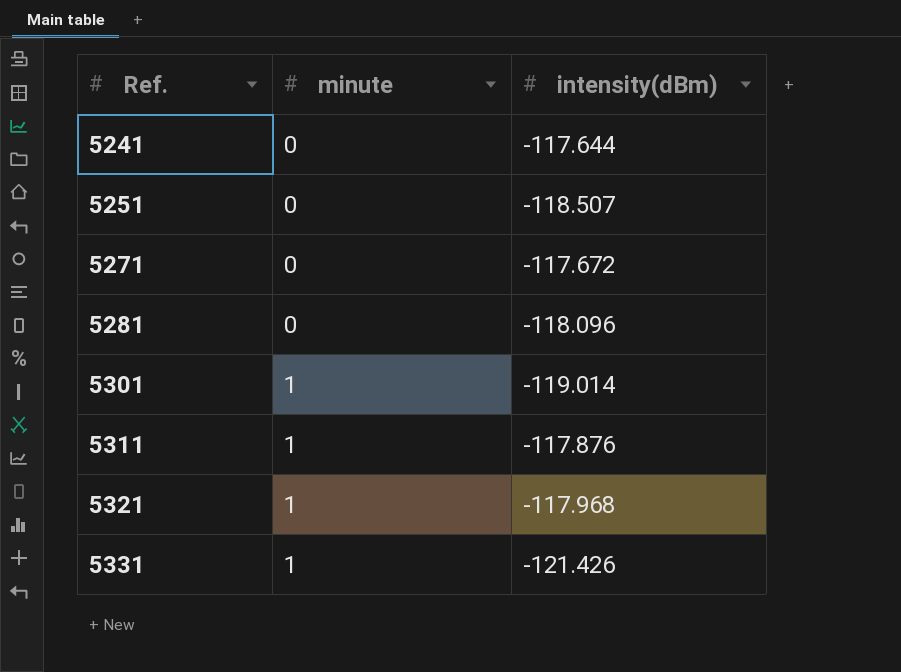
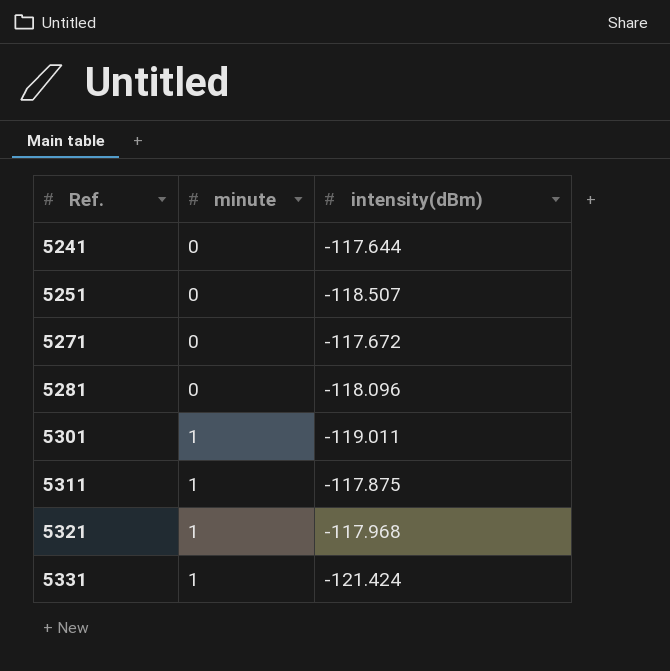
5301 | intensity(dBm): -119.014 -> -119.011
5311 | intensity(dBm): -117.876 -> -117.875
5331 | intensity(dBm): -121.426 -> -121.424

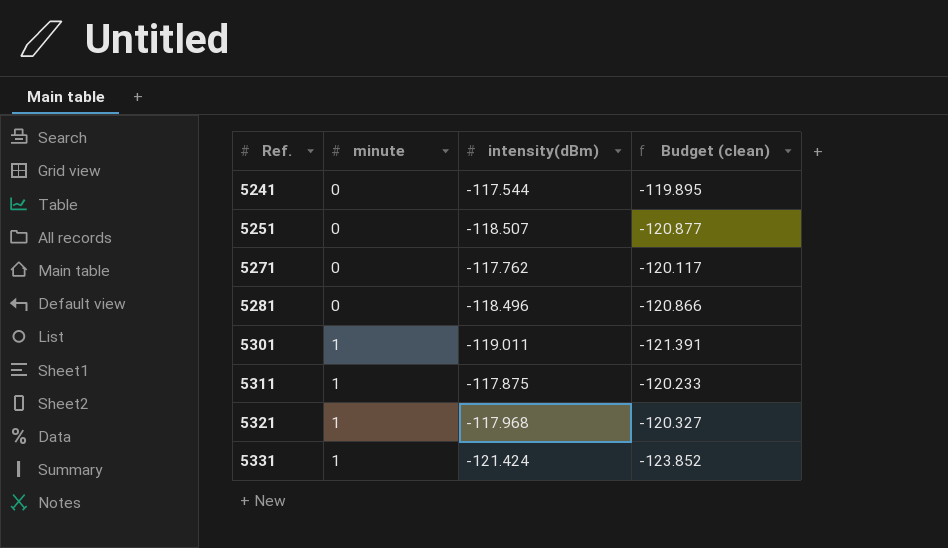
column Budget (clean) | formula: none -> [intensity(dBm)] * 1.02
5241 | intensity(dBm): -117.644 -> -117.544
5271 | intensity(dBm): -117.672 -> -117.762
5281 | intensity(dBm): -118.096 -> -118.496

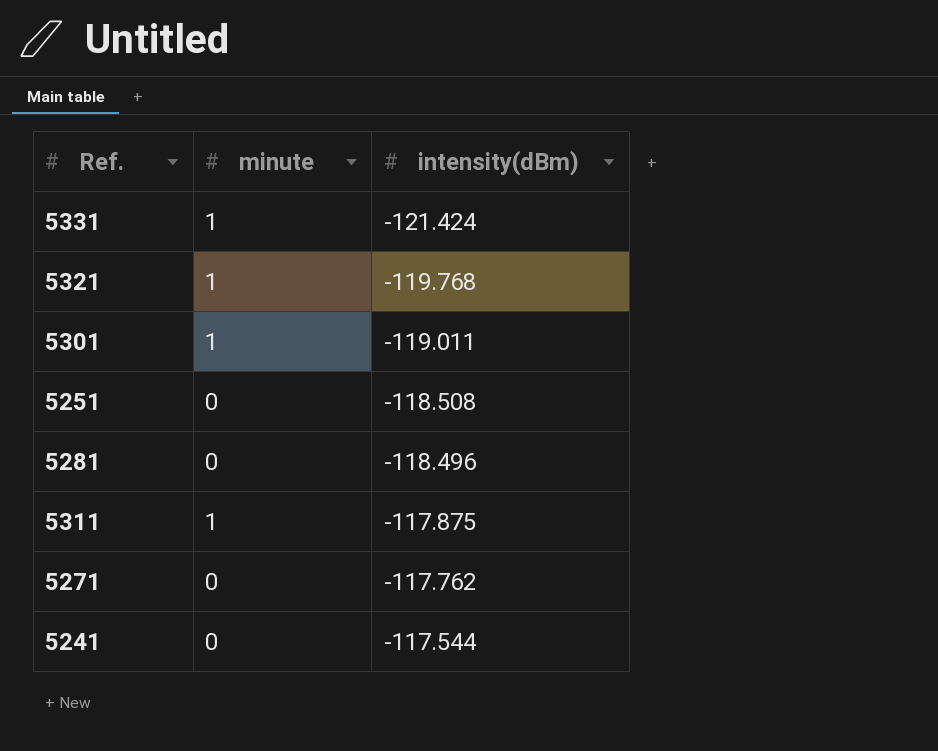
row order: Ref. ascending -> intensity(dBm) ascending
column Budget (clean) | formula: [intensity(dBm)] * 1.02 -> none
5321 | intensity(dBm): -117.968 -> -119.768
5251 | intensity(dBm): -118.507 -> -118.508

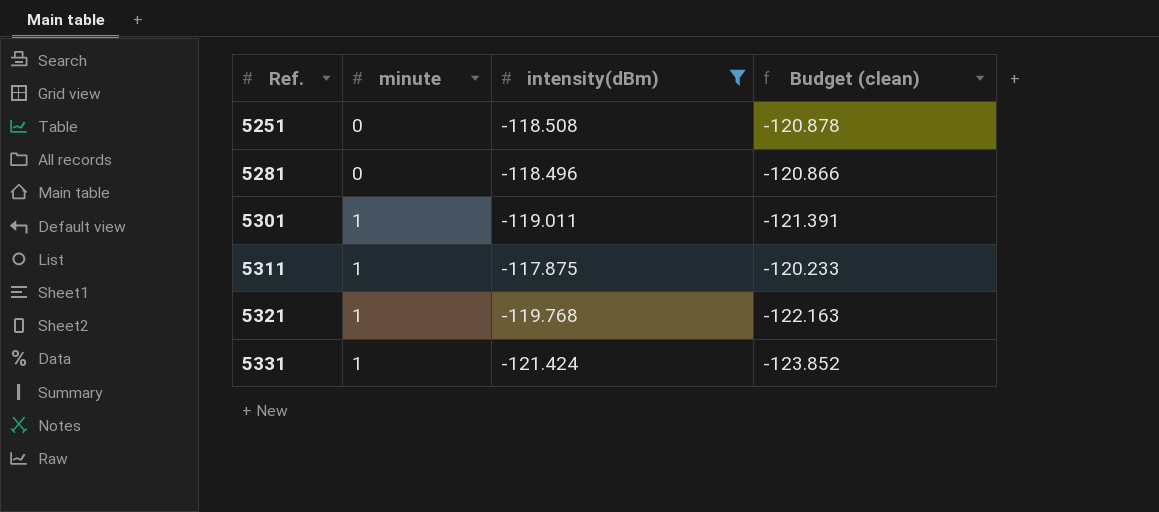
filter: none -> intensity(dBm) <= -117.875
row order: intensity(dBm) ascending -> Ref. ascending
column Budget (clean) | formula: none -> [intensity(dBm)] * 1.02

